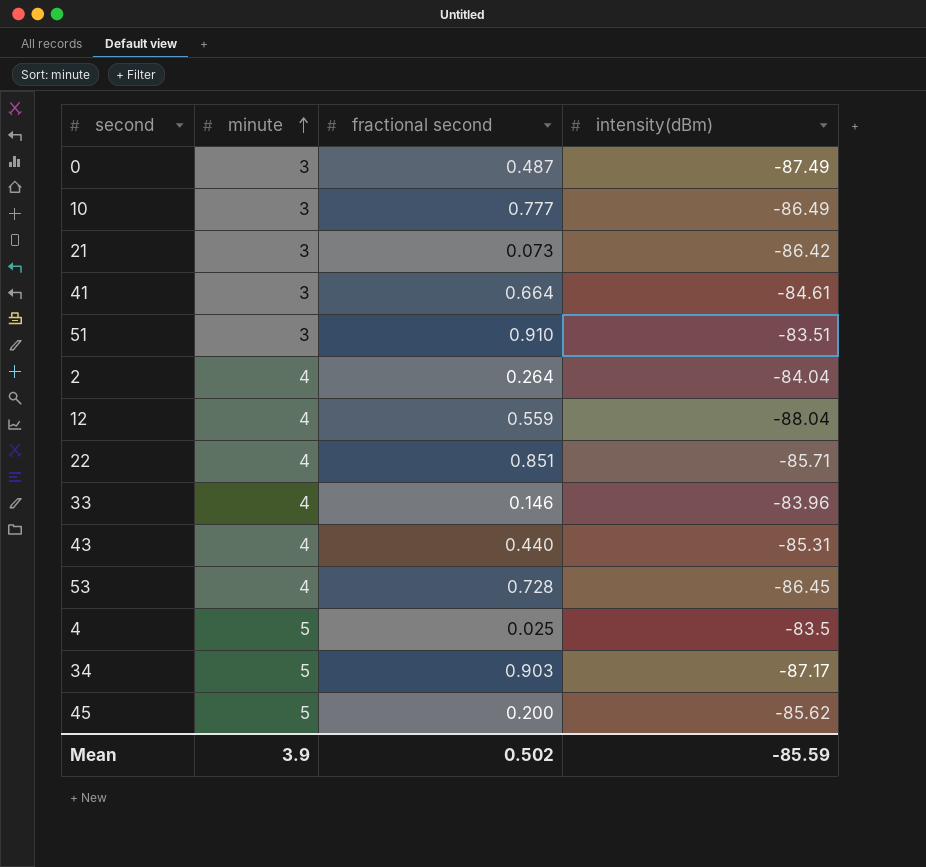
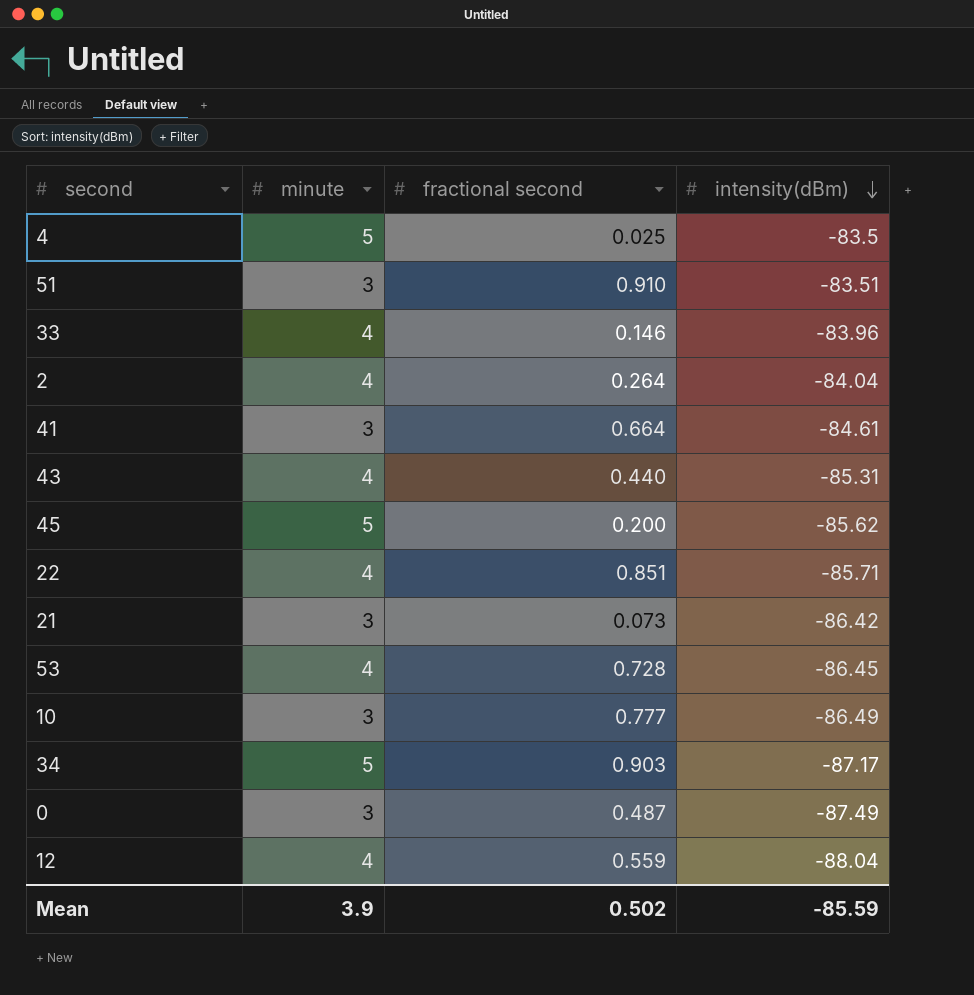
row order: minute ascending -> intensity(dBm) descending

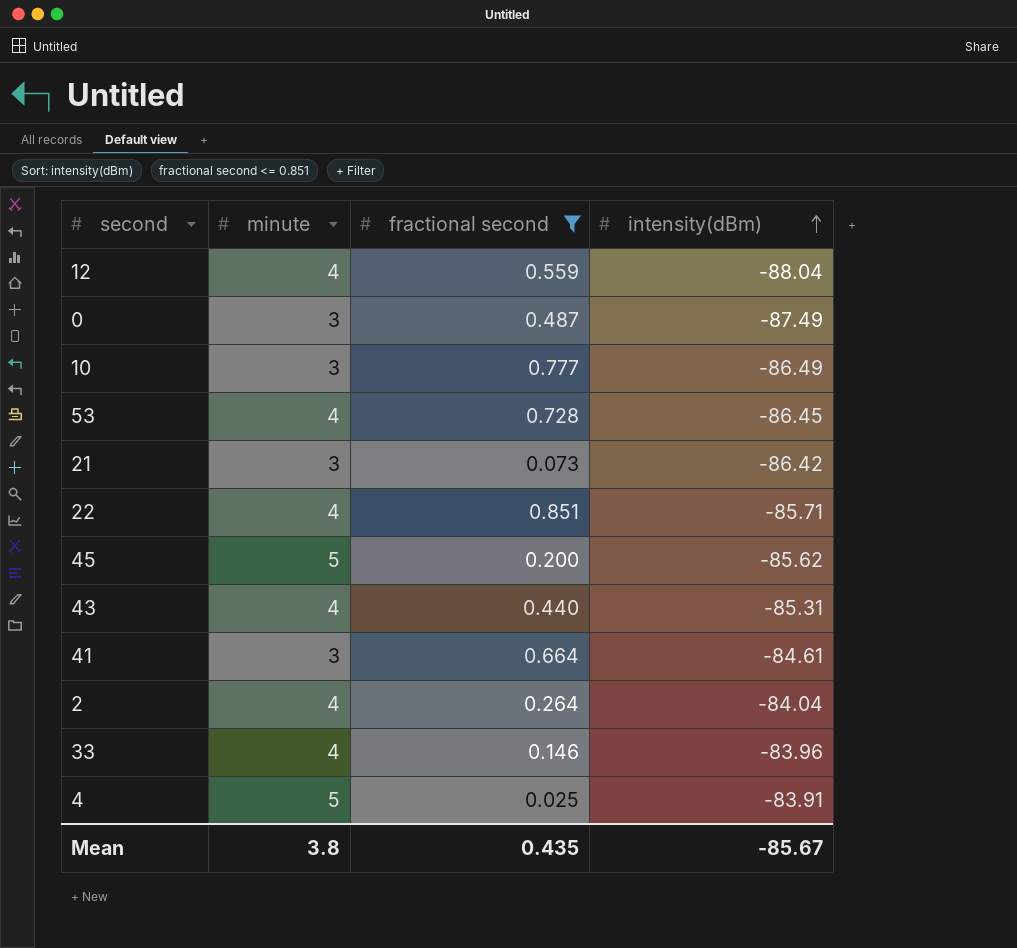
filter: none -> fractional second <= 0.851
row order: intensity(dBm) descending -> intensity(dBm) ascending
4 | intensity(dBm): -83.5 -> -83.91
Mean | minute: 3.9 -> 3.8
Mean | fractional second: 0.502 -> 0.435
Mean | intensity(dBm): -85.59 -> -85.67

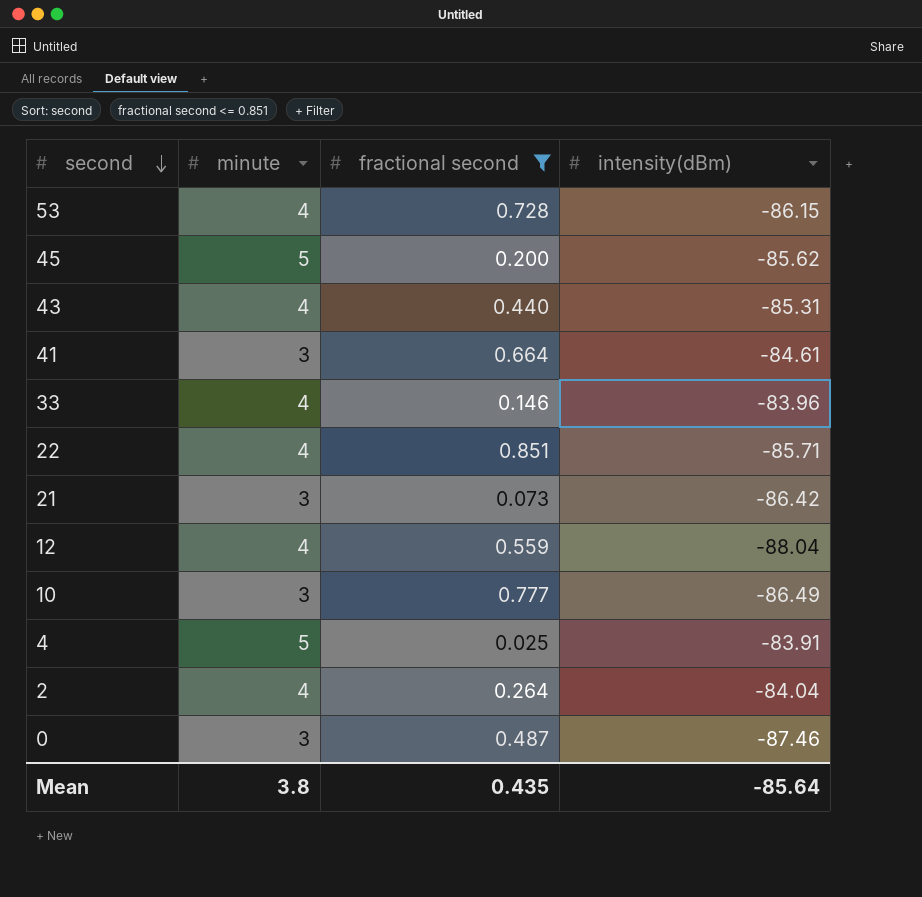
row order: intensity(dBm) ascending -> second descending
53 | intensity(dBm): -86.45 -> -86.15
0 | intensity(dBm): -87.49 -> -87.46
Mean | intensity(dBm): -85.67 -> -85.64

